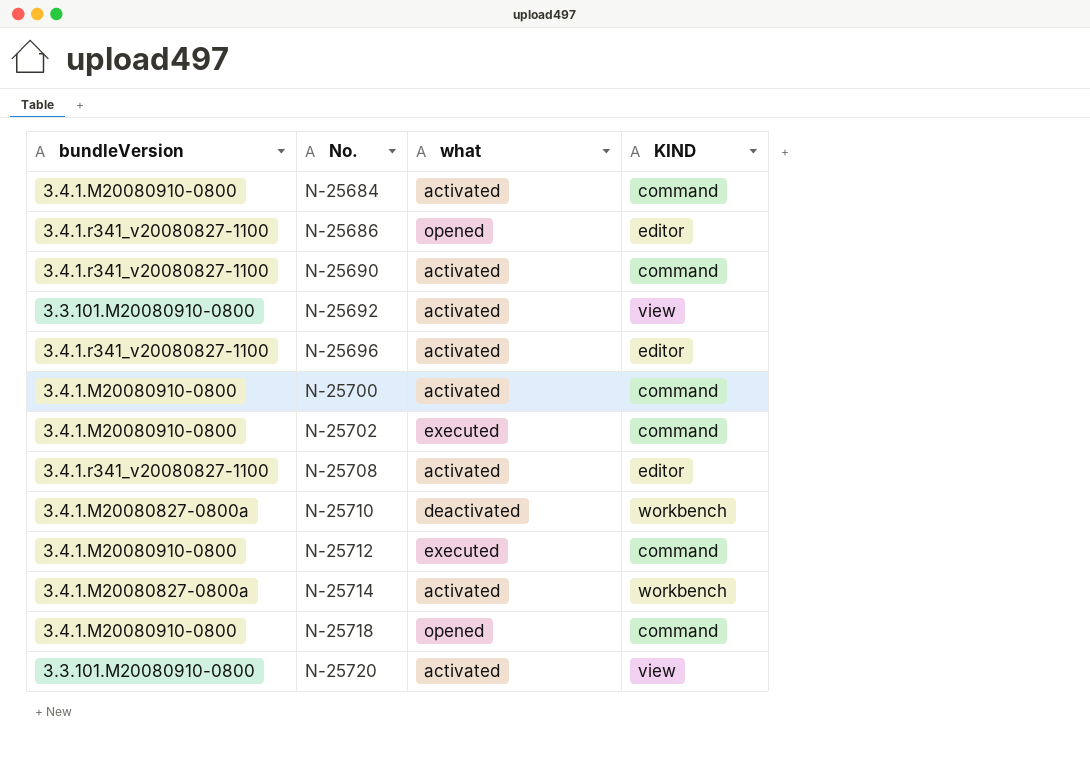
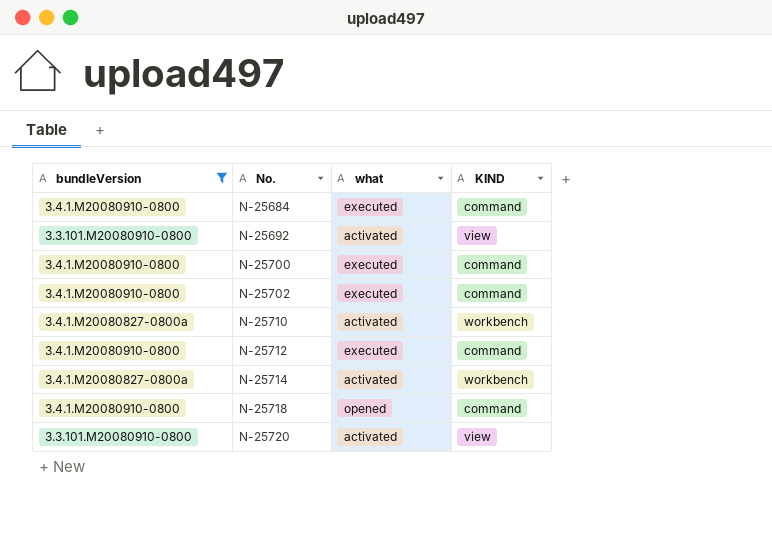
filter: none -> bundleVersion != 3.4.1.r341_v20080827-1100
N-25684 | what: activated -> executed
N-25700 | what: activated -> executed
N-25710 | what: deactivated -> activated

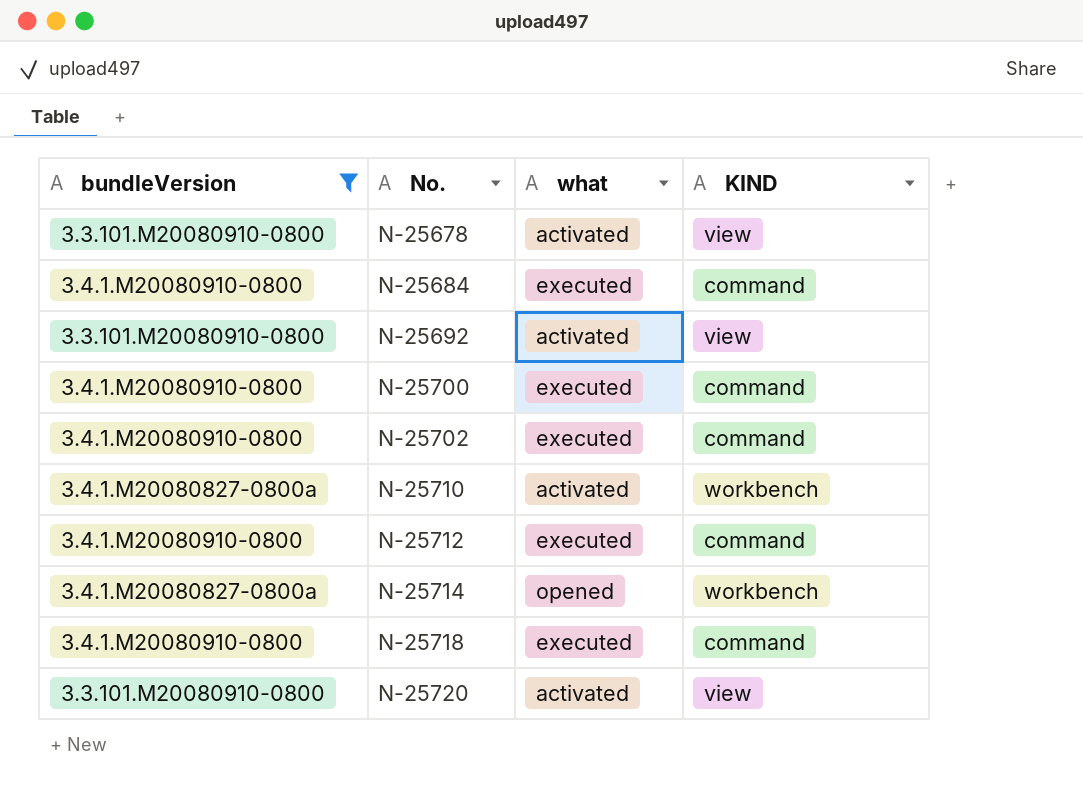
row N-25678: none -> 3.3.101.M20080910-0800 | activated | view
N-25714 | what: activated -> opened
N-25718 | what: opened -> executed

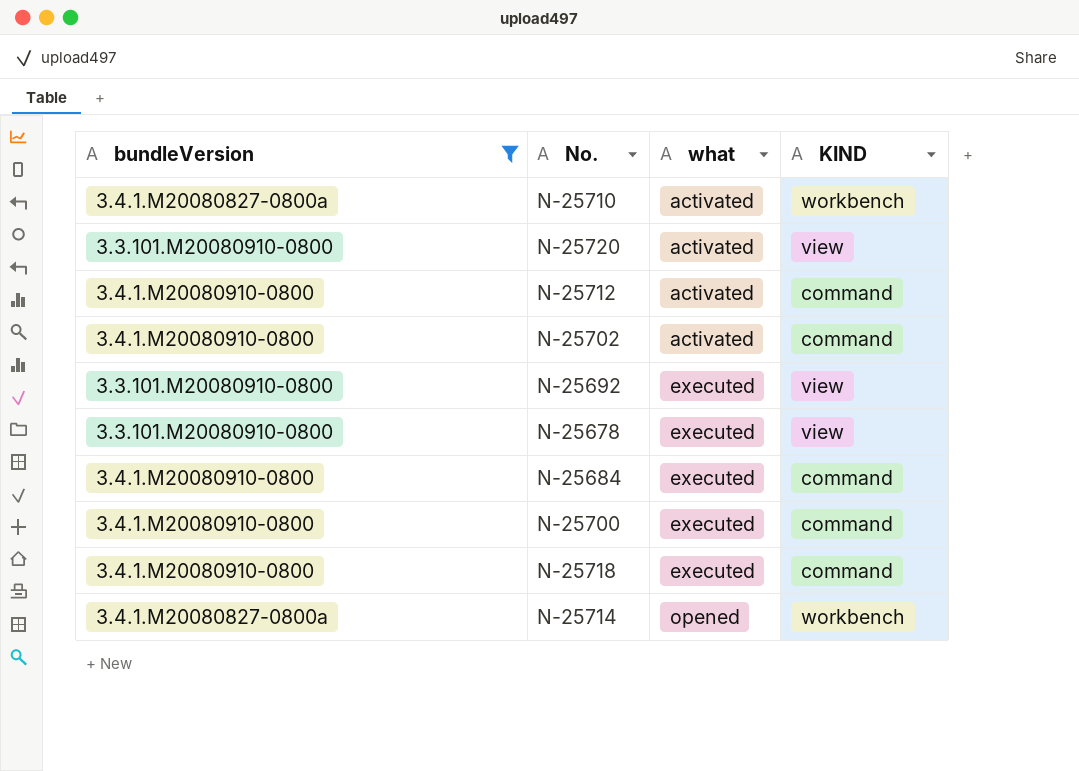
row order: No. ascending -> what ascending
N-25712 | what: executed -> activated
N-25702 | what: executed -> activated
N-25692 | what: activated -> executed
N-25678 | what: activated -> executed

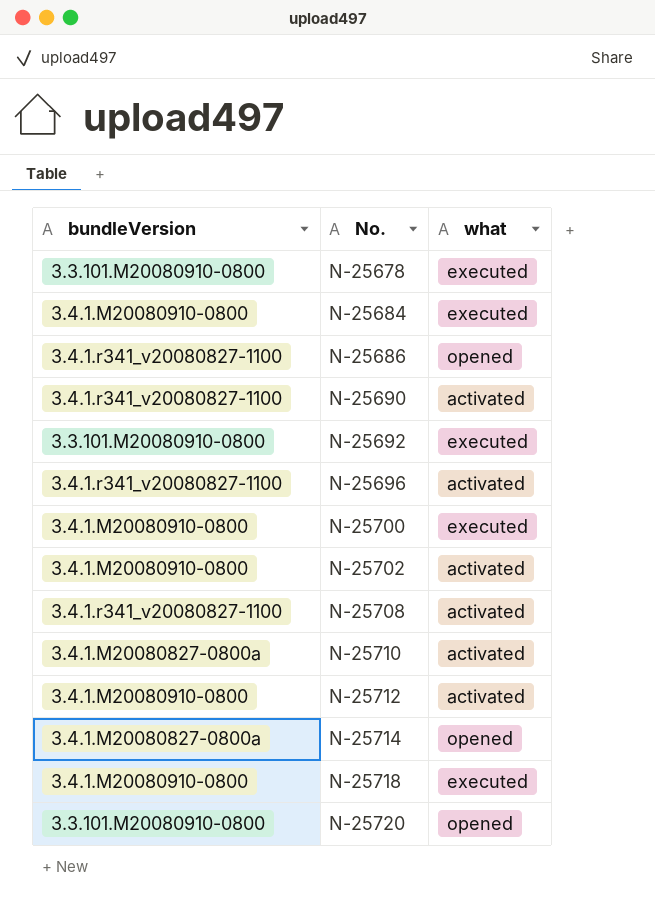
filter: bundleVersion != 3.4.1.r341_v20080827-1100 -> none
row order: what ascending -> No. ascending
column KIND | position: 4 -> none
N-25720 | what: activated -> opened

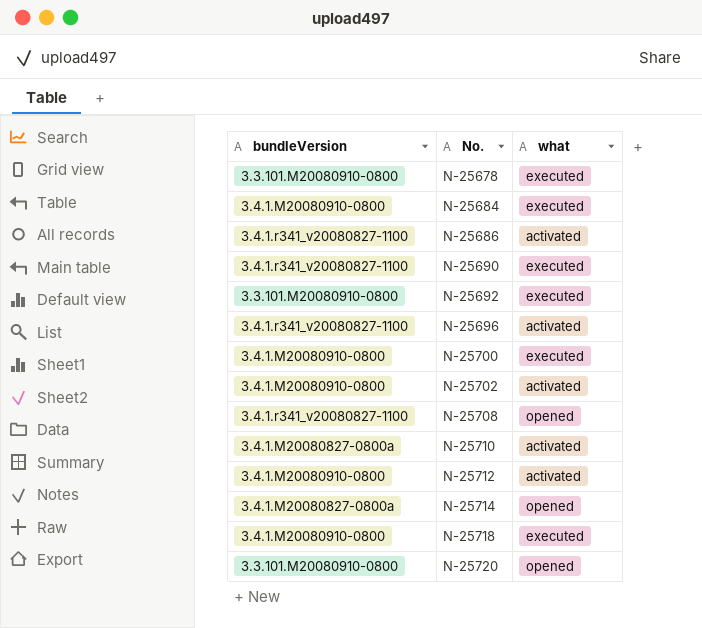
N-25686 | what: opened -> activated
N-25690 | what: activated -> executed
N-25708 | what: activated -> opened

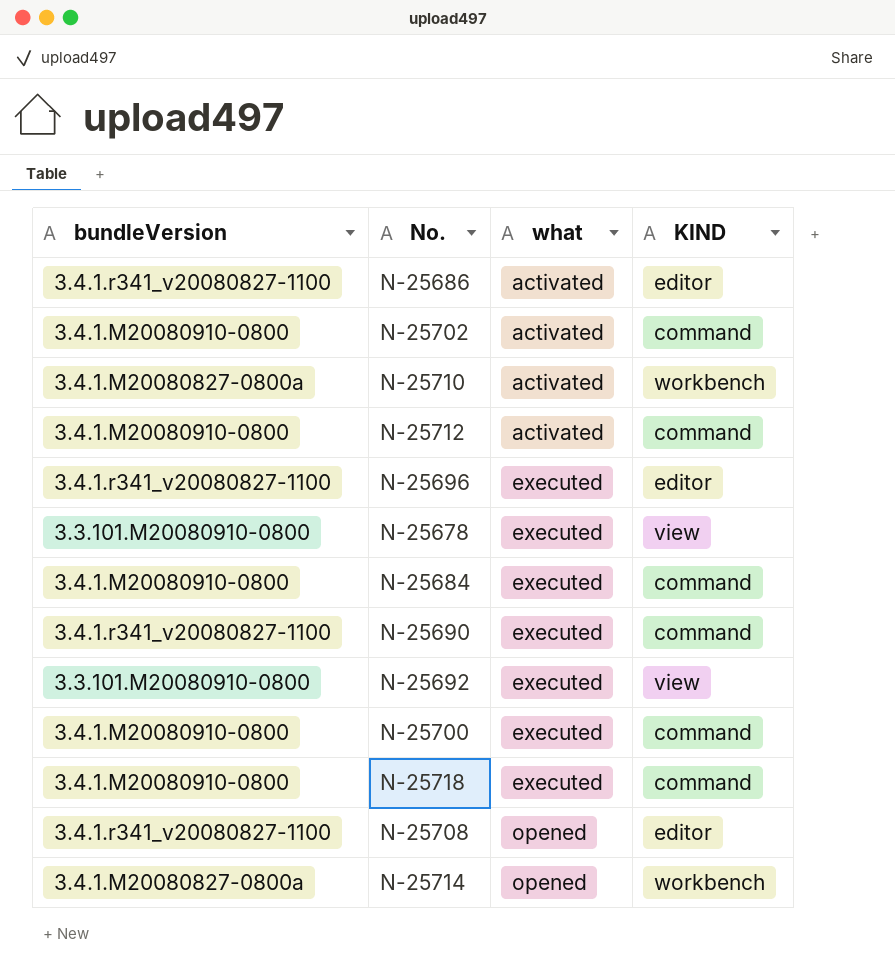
row order: No. ascending -> what ascending
column KIND | position: none -> 4
row N-25720: 3.3.101.M20080910-0800 | opened -> none
N-25696 | what: activated -> executed

